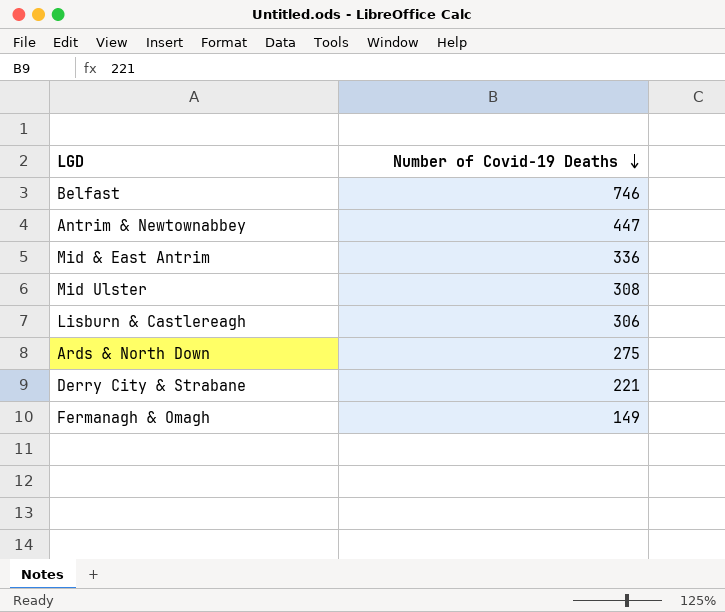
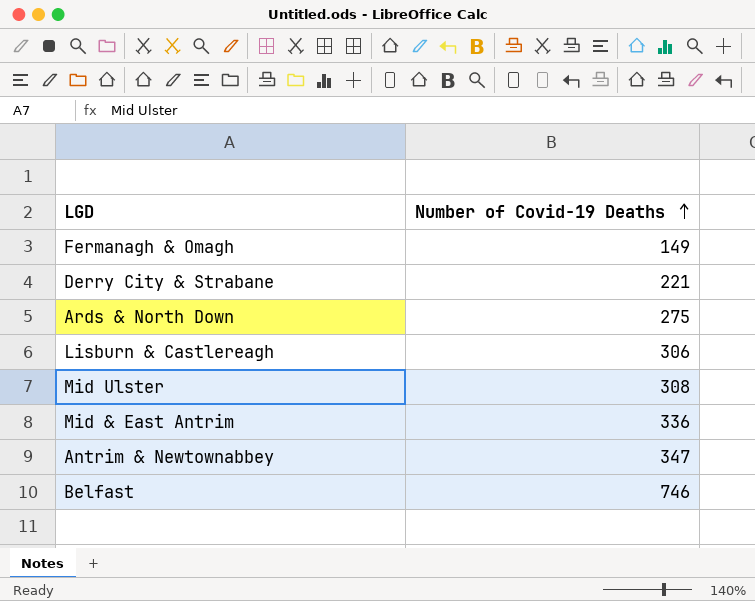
row order: Number of Covid-19 Deaths descending -> Number of Covid-19 Deaths ascending
Antrim & Newtownabbey | Number of Covid-19 Deaths: 447 -> 347

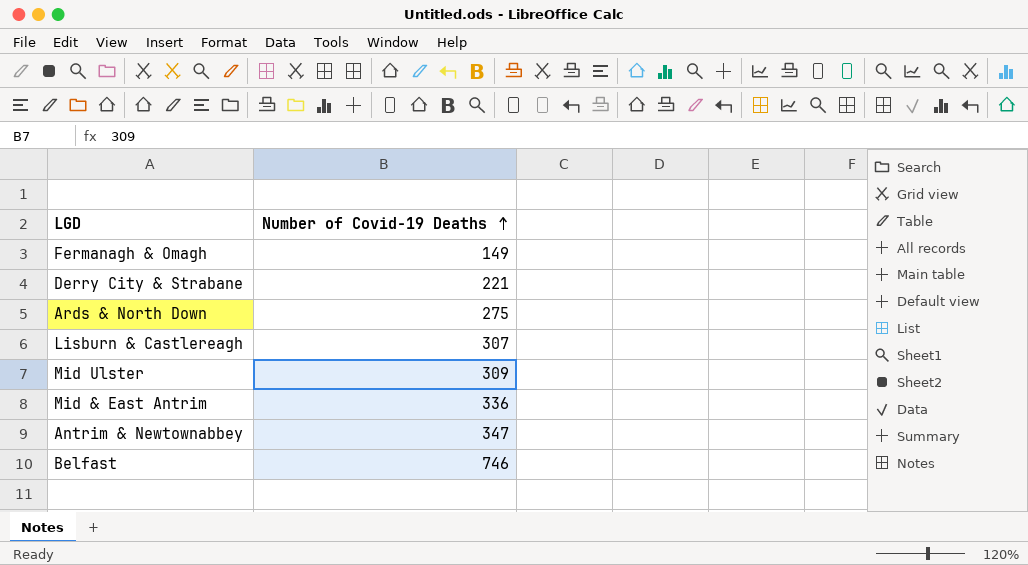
Lisburn & Castlereagh | Number of Covid-19 Deaths: 306 -> 307
Mid Ulster | Number of Covid-19 Deaths: 308 -> 309

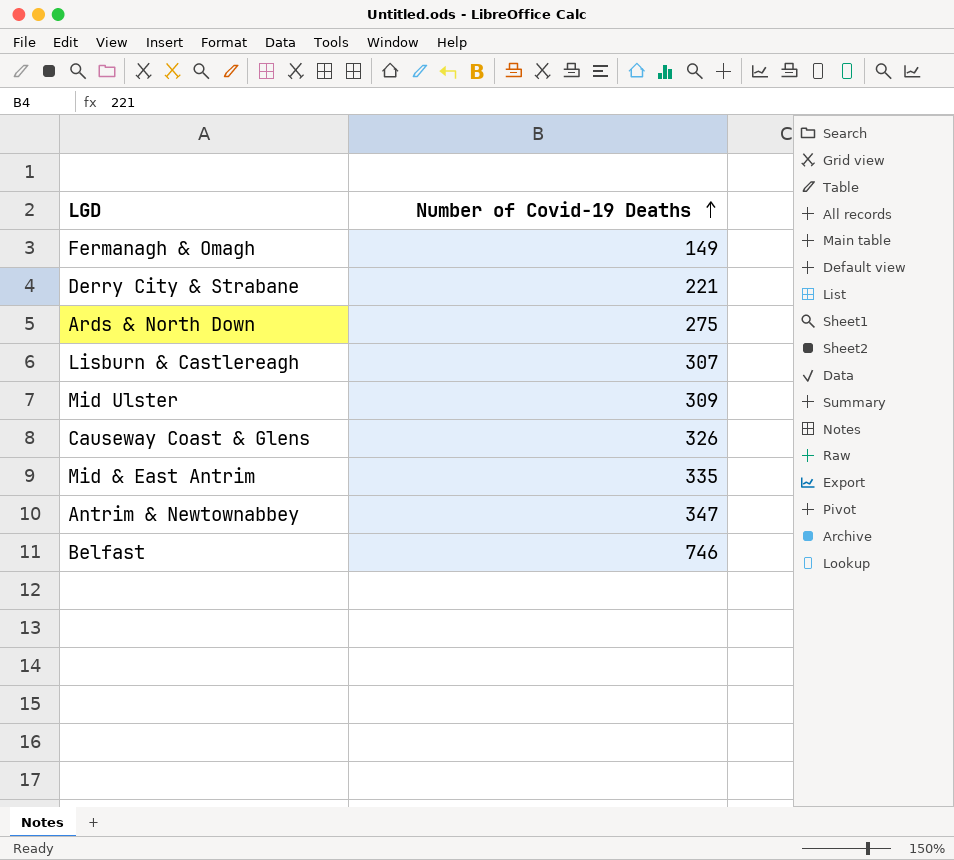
row Causeway Coast & Glens: none -> 326
Mid & East Antrim | Number of Covid-19 Deaths: 336 -> 335

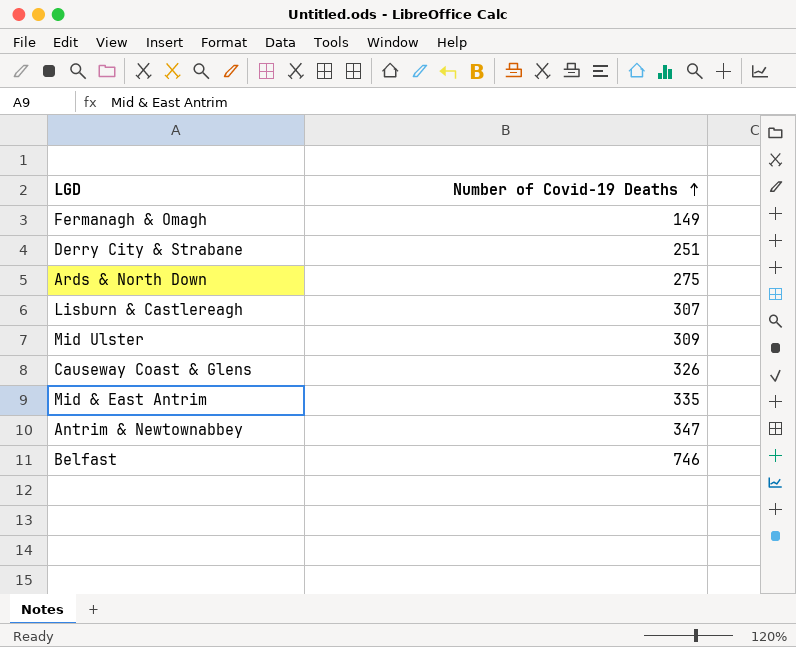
Derry City & Strabane | Number of Covid-19 Deaths: 221 -> 251

